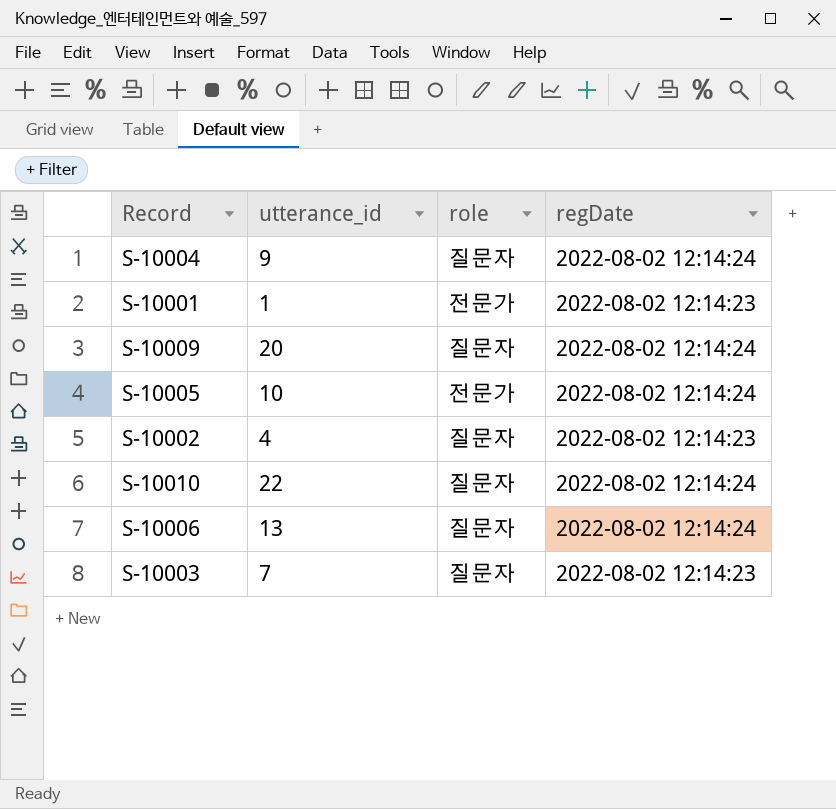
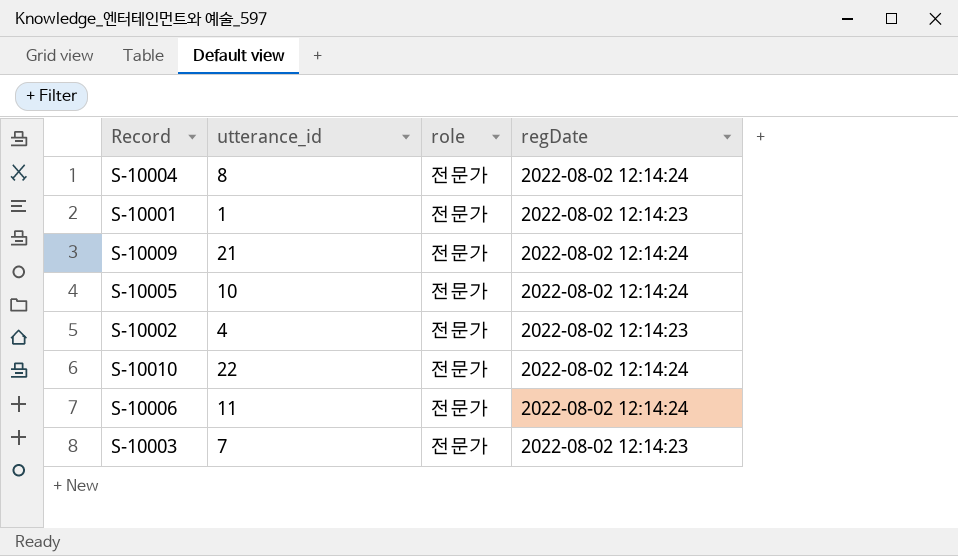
S-10004 | utterance_id: 9 -> 8
S-10004 | role: 질문자 -> 전문가
S-10009 | utterance_id: 20 -> 21
S-10009 | role: 질문자 -> 전문가
S-10002 | role: 질문자 -> 전문가
S-10010 | role: 질문자 -> 전문가
S-10006 | utterance_id: 13 -> 11
S-10006 | role: 질문자 -> 전문가
S-10003 | role: 질문자 -> 전문가

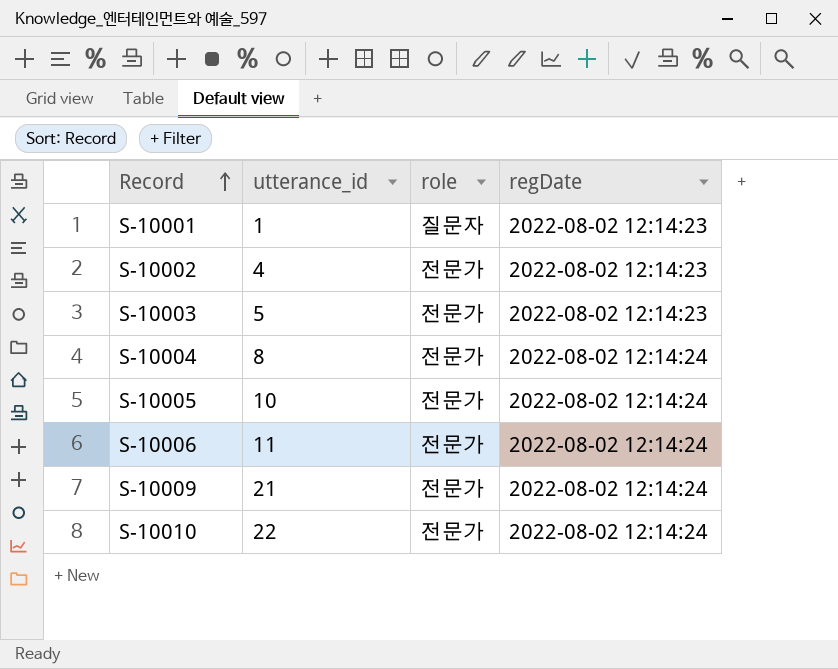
row order: none -> Record ascending
S-10001 | role: 전문가 -> 질문자
S-10003 | utterance_id: 7 -> 5

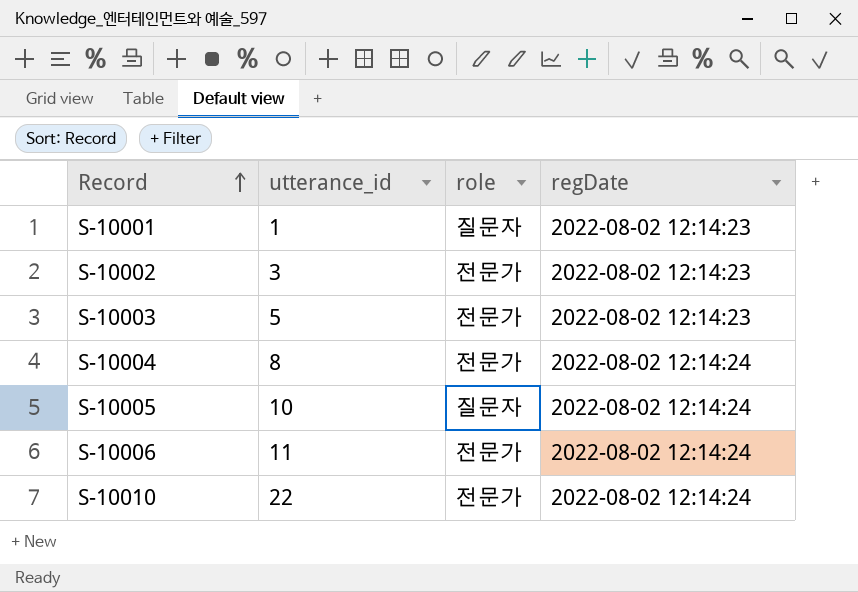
row S-10009: 21 | 전문가 | 2022-08-02 12:14:24 -> none
S-10002 | utterance_id: 4 -> 3
S-10005 | role: 전문가 -> 질문자

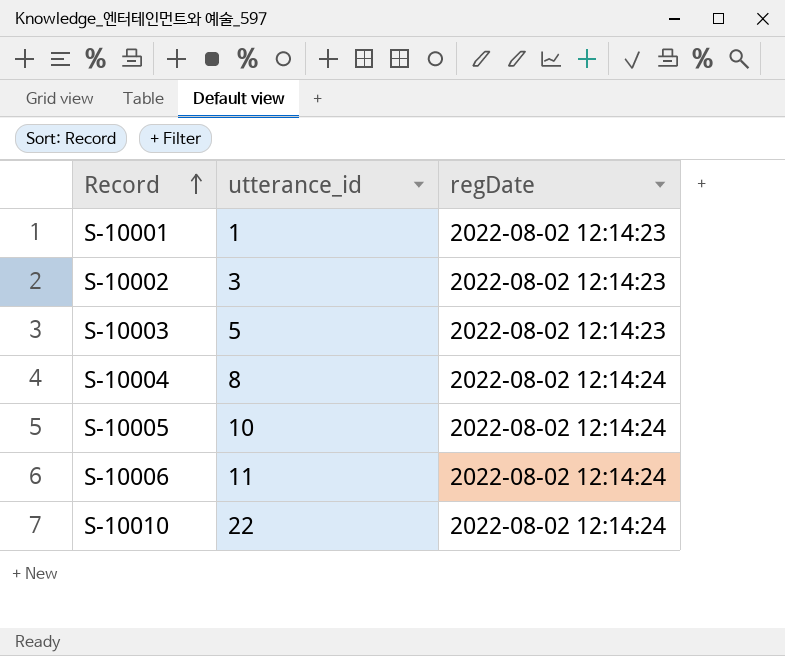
column role | position: 3 -> none

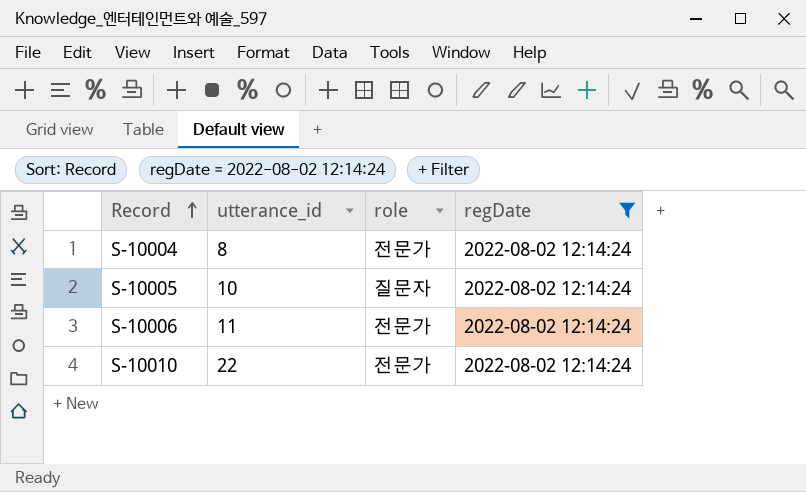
filter: none -> regDate = 2022-08-02 12:14:24
column role | position: none -> 3

